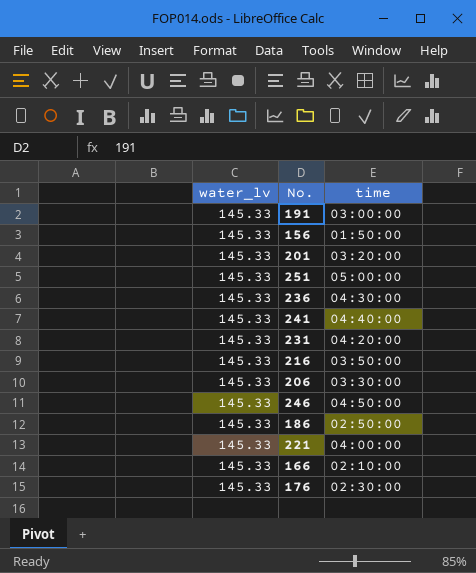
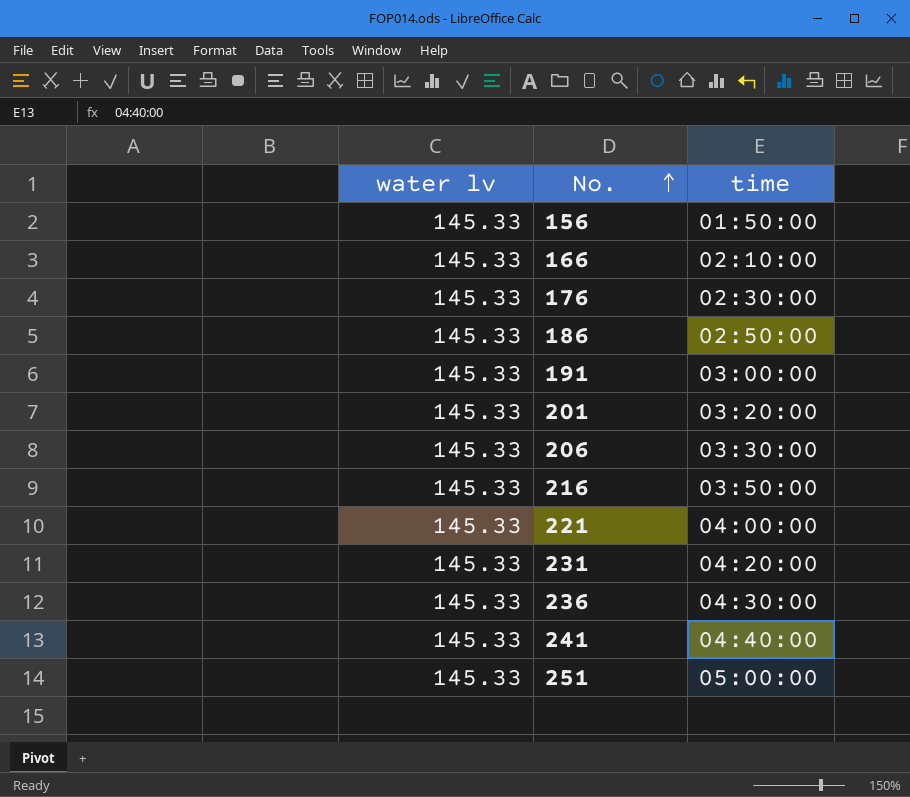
row order: none -> No. ascending
column name: water_lv -> water lv
row 246: 145.33 | 04:50:00 -> none

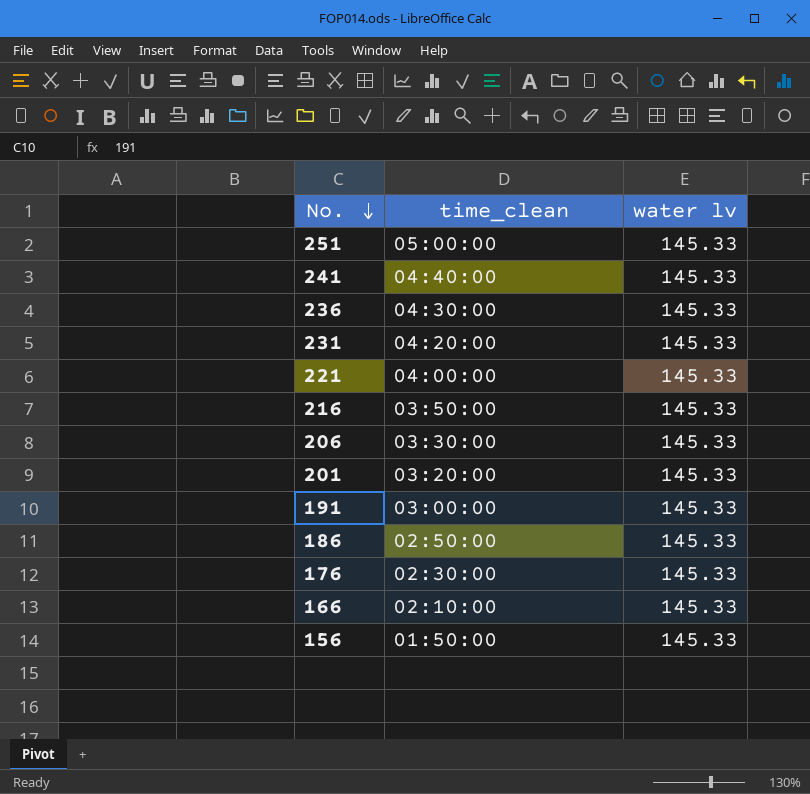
row order: No. ascending -> No. descending
column name: time -> time_clean
column water lv | position: 1 -> 3

